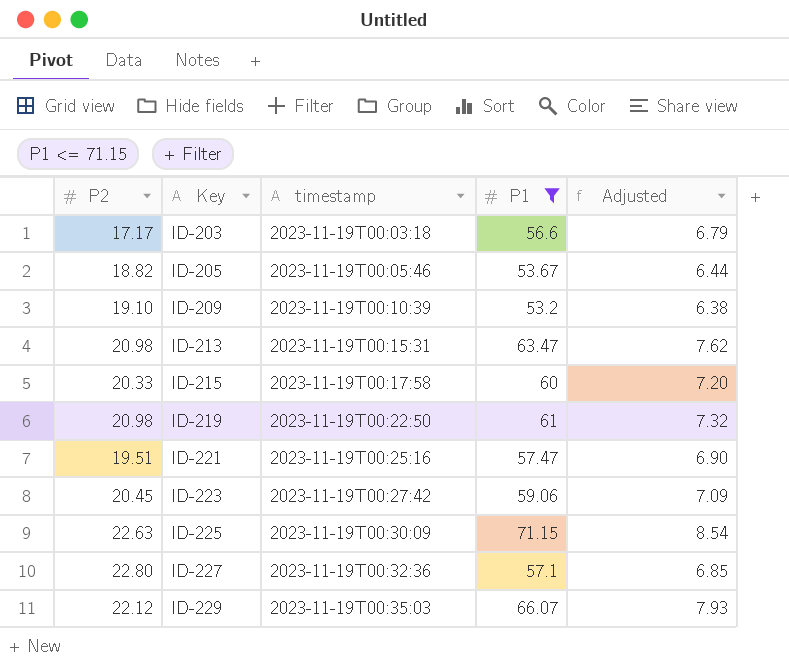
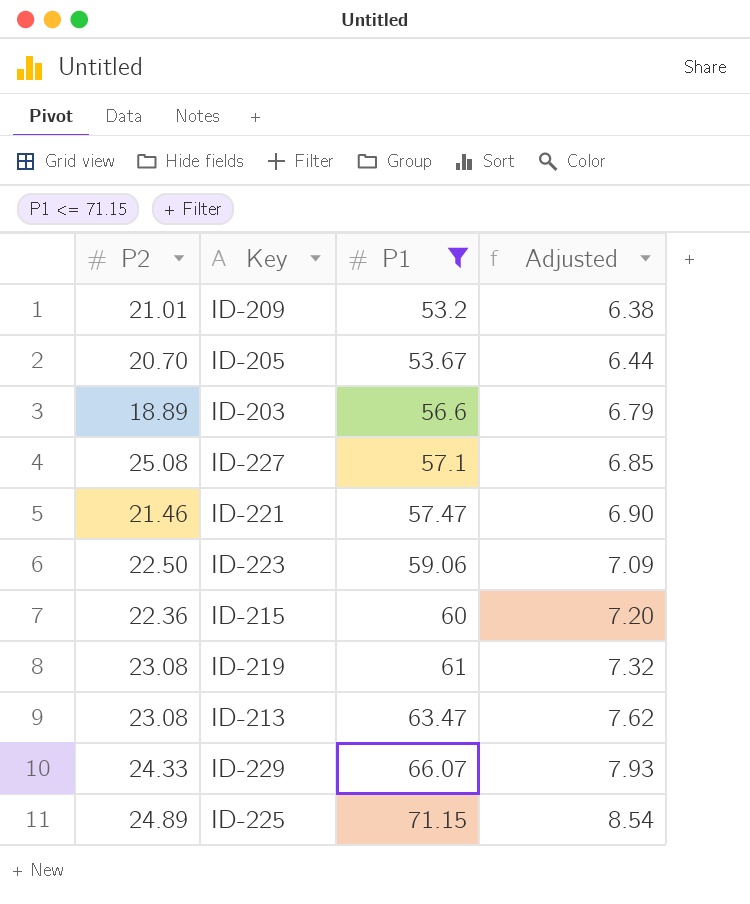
row order: Key ascending -> P1 ascending
column timestamp | position: 3 -> none
ID-209 | P2: 19.10 -> 21.01
ID-205 | P2: 18.82 -> 20.70
ID-203 | P2: 17.17 -> 18.89
ID-227 | P2: 22.80 -> 25.08
ID-221 | P2: 19.51 -> 21.46
ID-223 | P2: 20.45 -> 22.50
ID-215 | P2: 20.33 -> 22.36
ID-219 | P2: 20.98 -> 23.08
ID-213 | P2: 20.98 -> 23.08
ID-229 | P2: 22.12 -> 24.33
ID-225 | P2: 22.63 -> 24.89

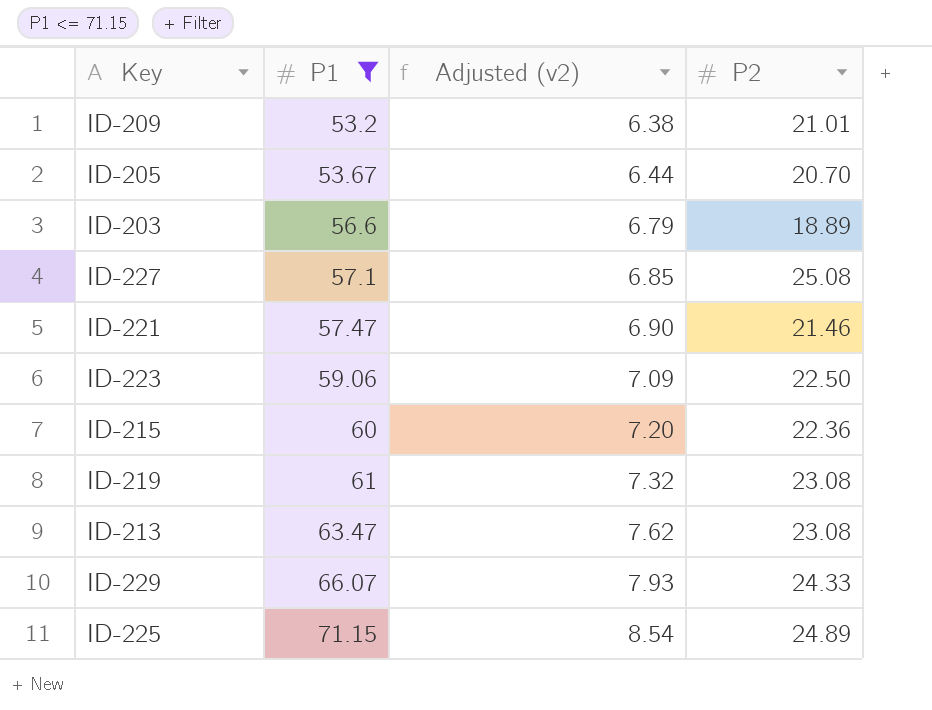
column name: Adjusted -> Adjusted (v2)
column P2 | position: 1 -> 4

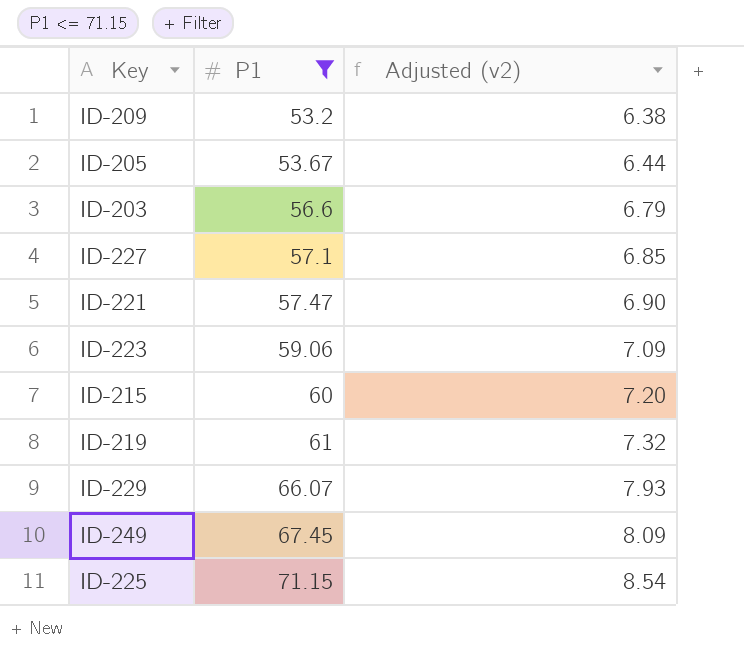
column P2 | position: 4 -> none
row ID-213: 63.47 | 7.62 | 23.08 -> none
row ID-249: none -> 67.45 | 8.09

